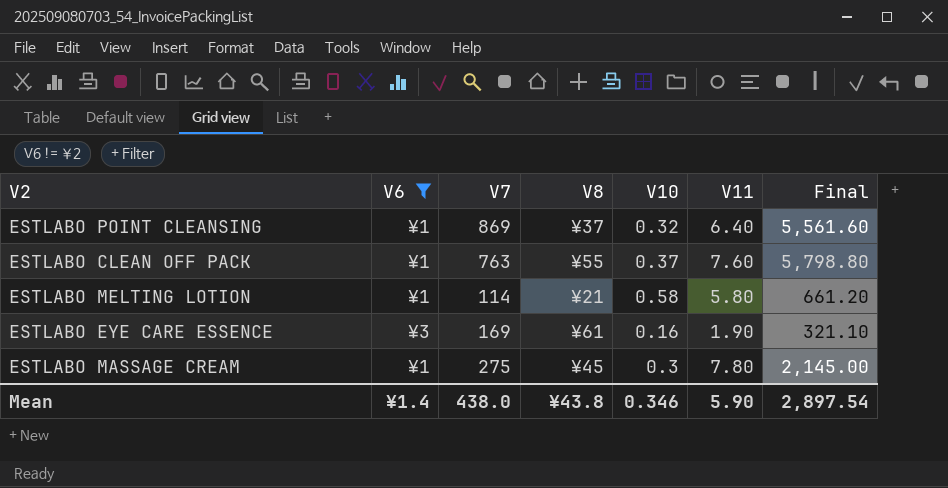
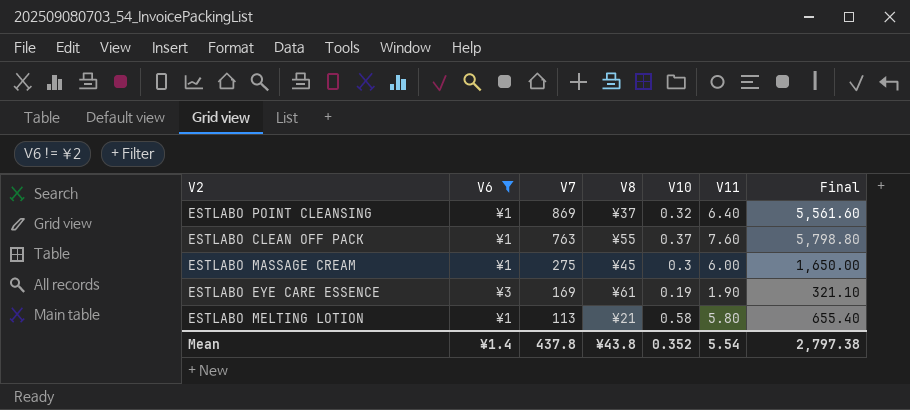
row order: none -> V7 descending
ESTLABO MASSAGE CREAM | V11: 7.80 -> 6.00
ESTLABO MASSAGE CREAM | Final: 2,145.00 -> 1,650.00
ESTLABO EYE CARE ESSENCE | V10: 0.16 -> 0.19
ESTLABO MELTING LOTION | V7: 114 -> 113
ESTLABO MELTING LOTION | Final: 661.20 -> 655.40
Mean | V7: 438.0 -> 437.8
Mean | V10: 0.346 -> 0.352
Mean | V11: 5.90 -> 5.54
Mean | Final: 2,897.54 -> 2,797.38

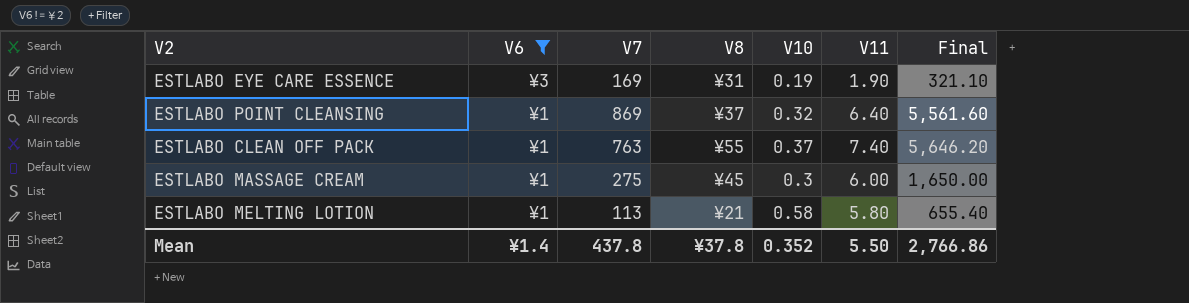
row order: V7 descending -> V6 descending
ESTLABO EYE CARE ESSENCE | V8: ¥61 -> ¥31
ESTLABO CLEAN OFF PACK | V11: 7.60 -> 7.40
ESTLABO CLEAN OFF PACK | Final: 5,798.80 -> 5,646.20
Mean | V8: ¥43.8 -> ¥37.8
Mean | V11: 5.54 -> 5.50
Mean | Final: 2,797.38 -> 2,766.86

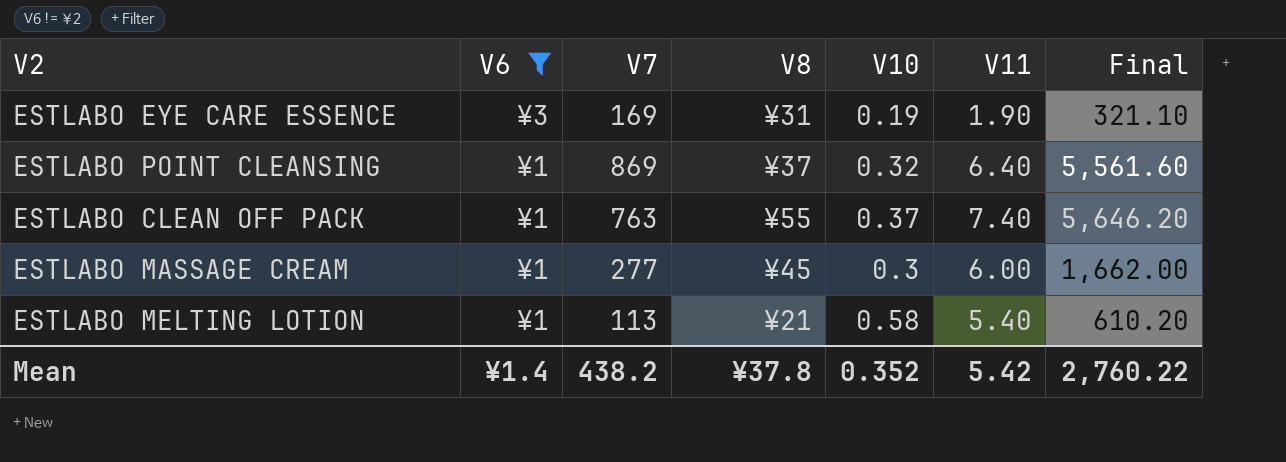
ESTLABO MASSAGE CREAM | V7: 275 -> 277
ESTLABO MASSAGE CREAM | Final: 1,650.00 -> 1,662.00
ESTLABO MELTING LOTION | V11: 5.80 -> 5.40
ESTLABO MELTING LOTION | Final: 655.40 -> 610.20
Mean | V7: 437.8 -> 438.2
Mean | V11: 5.50 -> 5.42
Mean | Final: 2,766.86 -> 2,760.22

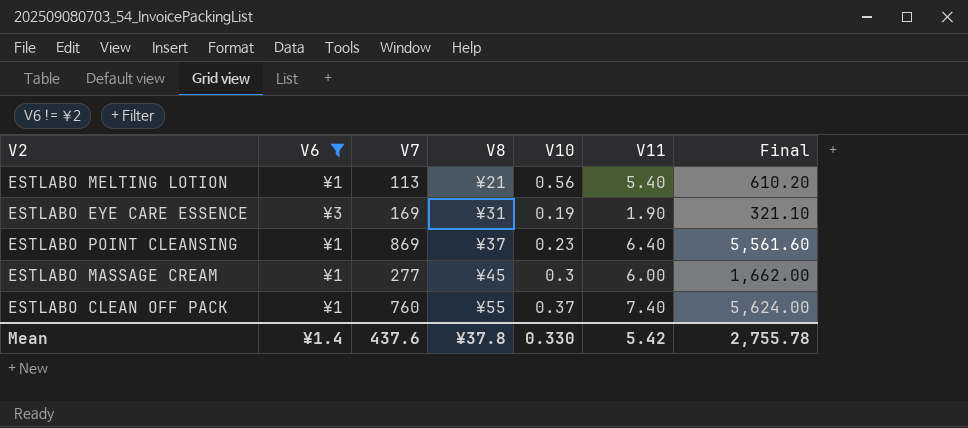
row order: V6 descending -> V8 ascending
ESTLABO MELTING LOTION | V10: 0.58 -> 0.56
ESTLABO POINT CLEANSING | V10: 0.32 -> 0.23
ESTLABO CLEAN OFF PACK | V7: 763 -> 760
ESTLABO CLEAN OFF PACK | Final: 5,646.20 -> 5,624.00
Mean | V7: 438.2 -> 437.6
Mean | V10: 0.352 -> 0.330
Mean | Final: 2,760.22 -> 2,755.78

